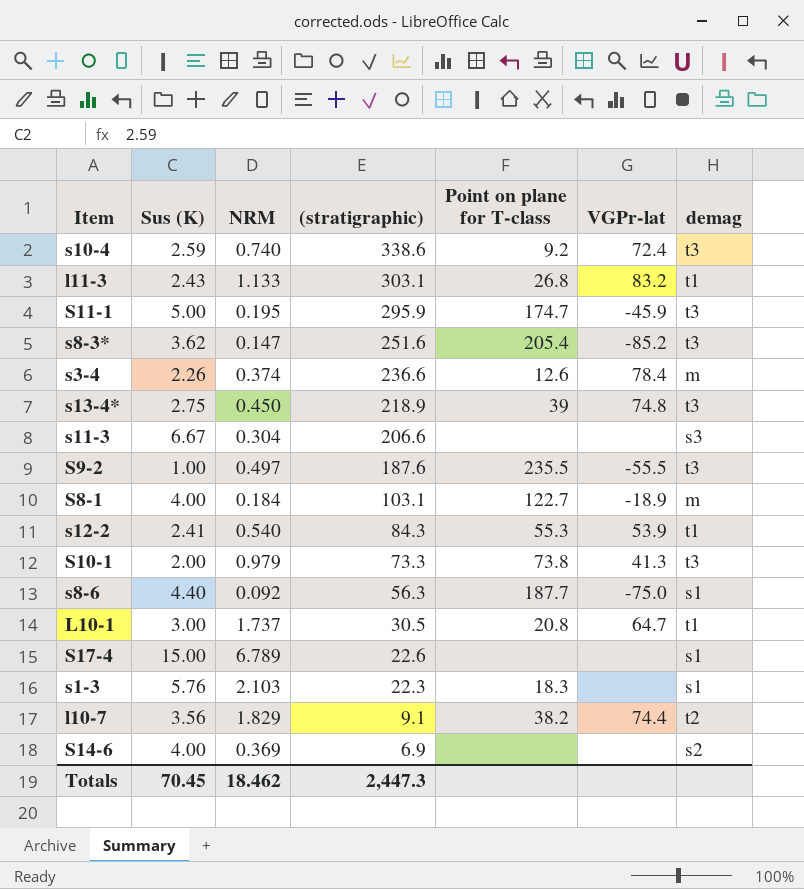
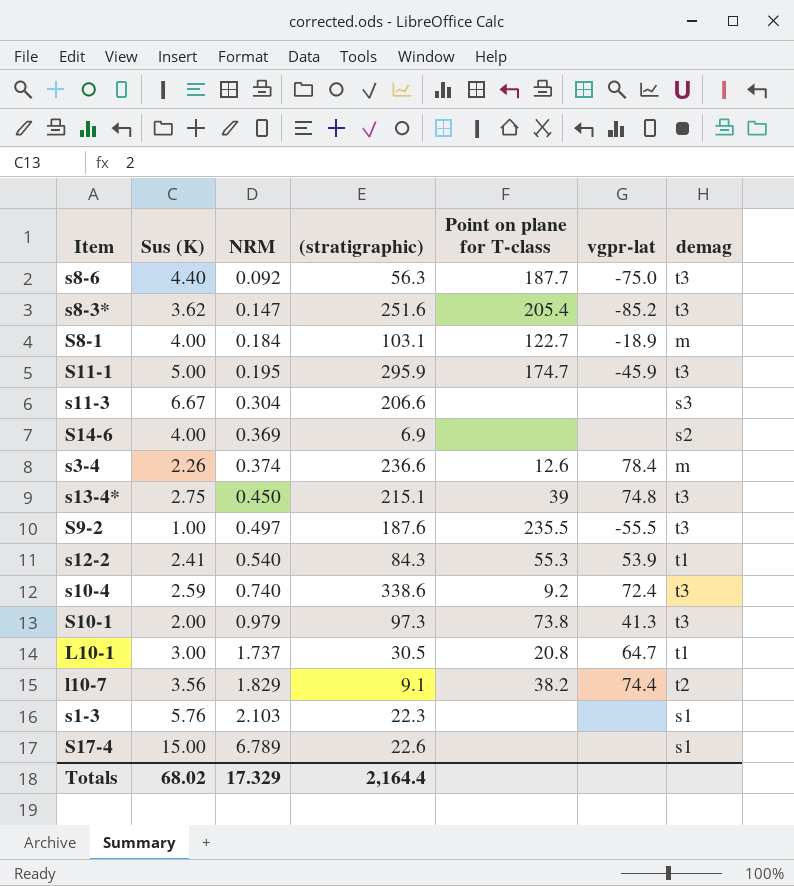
row order: (stratigraphic) descending -> NRM ascending
column name: VGPr-lat -> vgpr-lat
row l11-3: 2.43 | 1.133 | 303.1 | 26.8 | 83.2 | t1 -> none
s8-6 | demag: s1 -> t3
s13-4* | (stratigraphic): 218.9 -> 215.1
S10-1 | (stratigraphic): 73.3 -> 97.3
s1-3 | Point on plane for T-class: 18.3 -> none
Totals | Sus (K): 70.45 -> 68.02
Totals | NRM: 18.462 -> 17.329
Totals | (stratigraphic): 2,447.3 -> 2,164.4

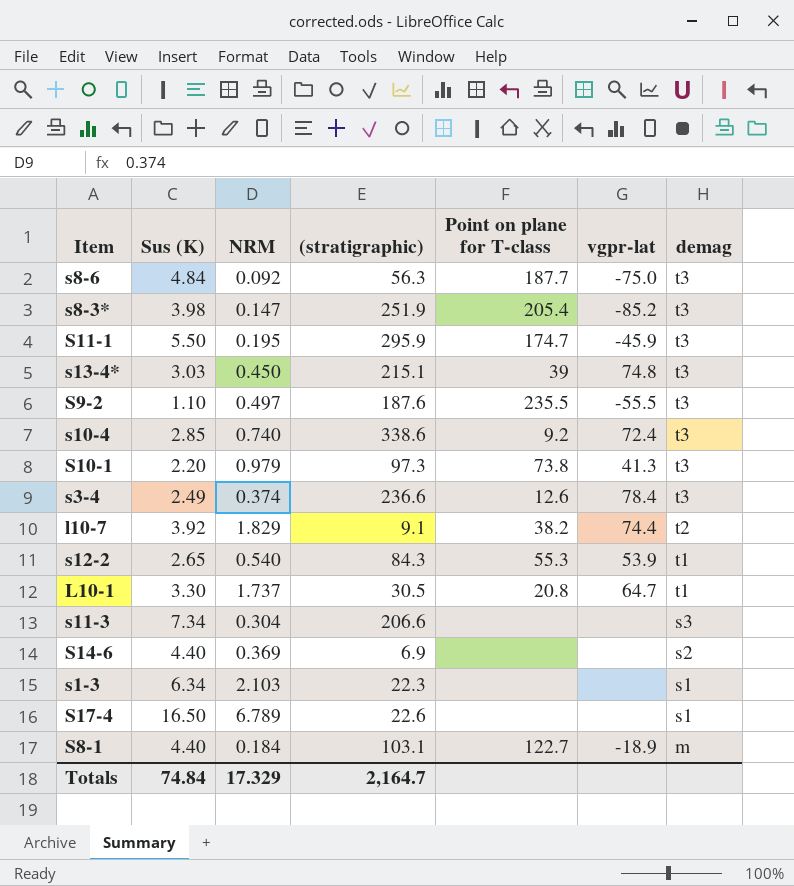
row order: NRM ascending -> demag descending
s8-6 | Sus (K): 4.40 -> 4.84
s8-3* | Sus (K): 3.62 -> 3.98
s8-3* | (stratigraphic): 251.6 -> 251.9
S11-1 | Sus (K): 5.00 -> 5.50
s13-4* | Sus (K): 2.75 -> 3.03
S9-2 | Sus (K): 1.00 -> 1.10
s10-4 | Sus (K): 2.59 -> 2.85
S10-1 | Sus (K): 2.00 -> 2.20
s3-4 | Sus (K): 2.26 -> 2.49
s3-4 | demag: m -> t3
l10-7 | Sus (K): 3.56 -> 3.92
s12-2 | Sus (K): 2.41 -> 2.65
L10-1 | Sus (K): 3.00 -> 3.30
s11-3 | Sus (K): 6.67 -> 7.34
S14-6 | Sus (K): 4.00 -> 4.40
s1-3 | Sus (K): 5.76 -> 6.34
S17-4 | Sus (K): 15.00 -> 16.50
S8-1 | Sus (K): 4.00 -> 4.40
Totals | Sus (K): 68.02 -> 74.84
Totals | (stratigraphic): 2,164.4 -> 2,164.7

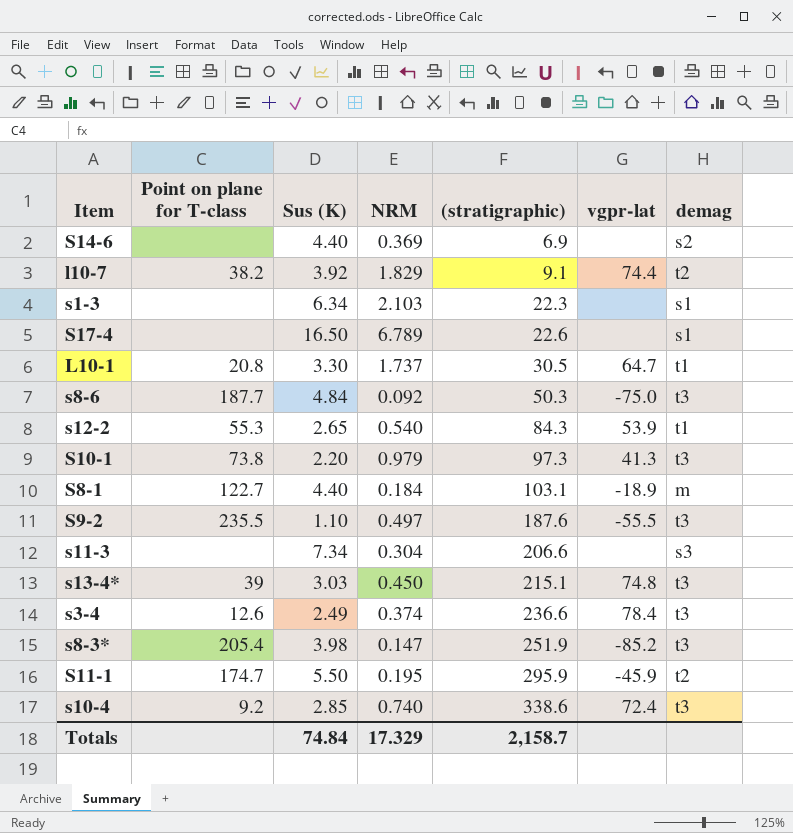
row order: demag descending -> (stratigraphic) ascending
column Point on plane for T-class | position: 5 -> 2
s8-6 | (stratigraphic): 56.3 -> 50.3
S11-1 | demag: t3 -> t2
Totals | (stratigraphic): 2,164.7 -> 2,158.7

